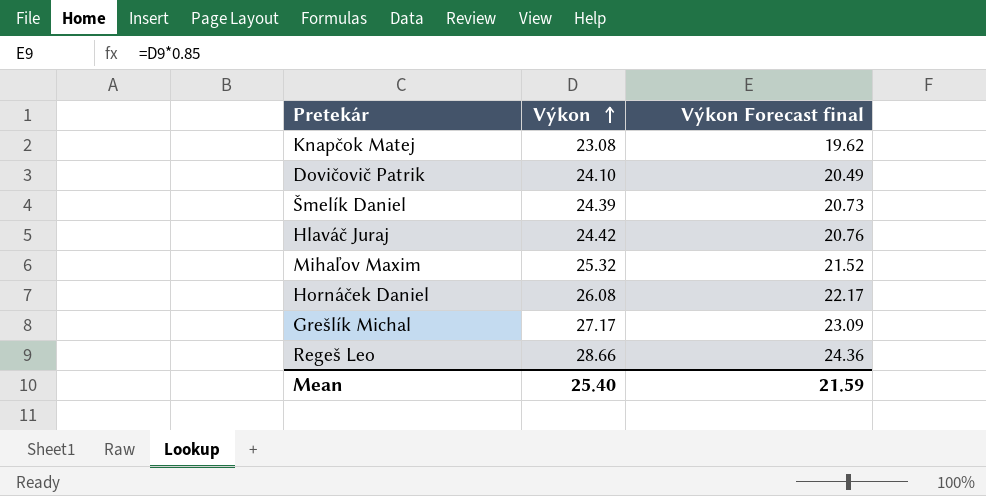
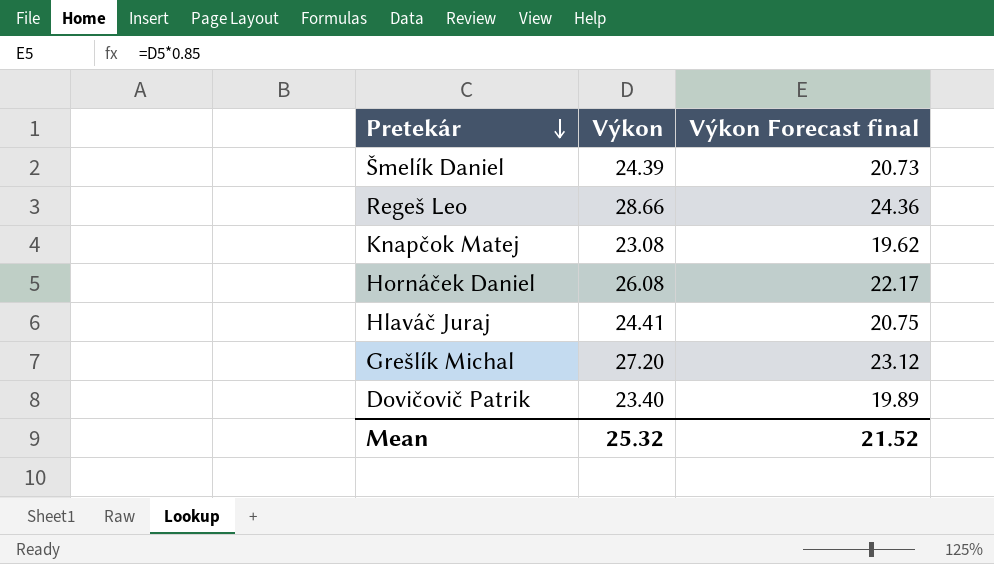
row order: Výkon ascending -> Pretekár descending
row Mihaľov Maxim: 25.32 | 21.52 -> none
Hlaváč Juraj | Výkon: 24.42 -> 24.41
Hlaváč Juraj | Výkon Forecast final: 20.76 -> 20.75
Grešlík Michal | Výkon: 27.17 -> 27.20
Grešlík Michal | Výkon Forecast final: 23.09 -> 23.12
Dovičovič Patrik | Výkon: 24.10 -> 23.40
Dovičovič Patrik | Výkon Forecast final: 20.49 -> 19.89
Mean | Výkon: 25.40 -> 25.32
Mean | Výkon Forecast final: 21.59 -> 21.52

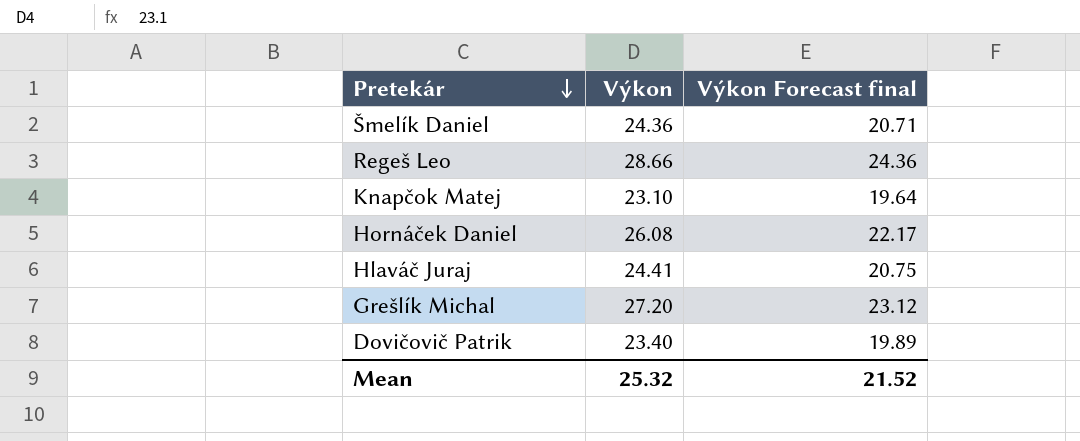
Šmelík Daniel | Výkon: 24.39 -> 24.36
Šmelík Daniel | Výkon Forecast final: 20.73 -> 20.71
Knapčok Matej | Výkon: 23.08 -> 23.10
Knapčok Matej | Výkon Forecast final: 19.62 -> 19.64

